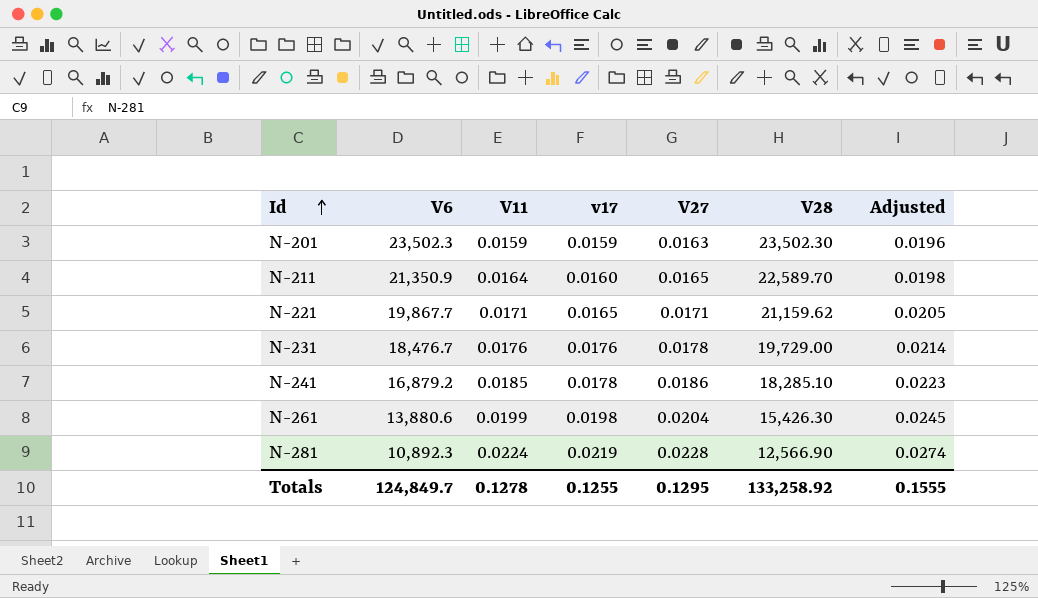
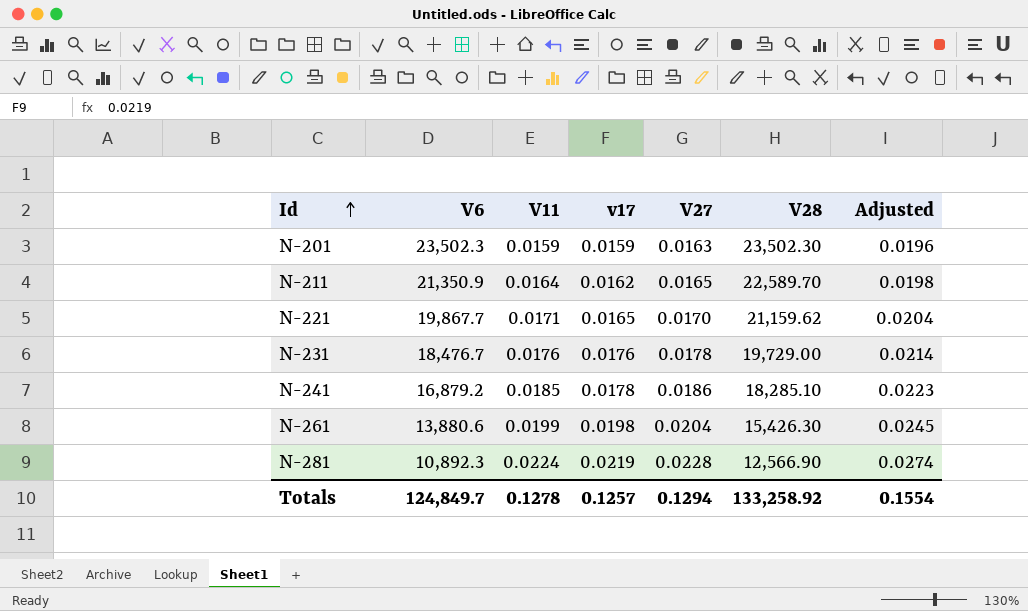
N-211 | v17: 0.0160 -> 0.0162
N-221 | V27: 0.0171 -> 0.0170
N-221 | Adjusted: 0.0205 -> 0.0204
Totals | v17: 0.1255 -> 0.1257
Totals | V27: 0.1295 -> 0.1294
Totals | Adjusted: 0.1555 -> 0.1554

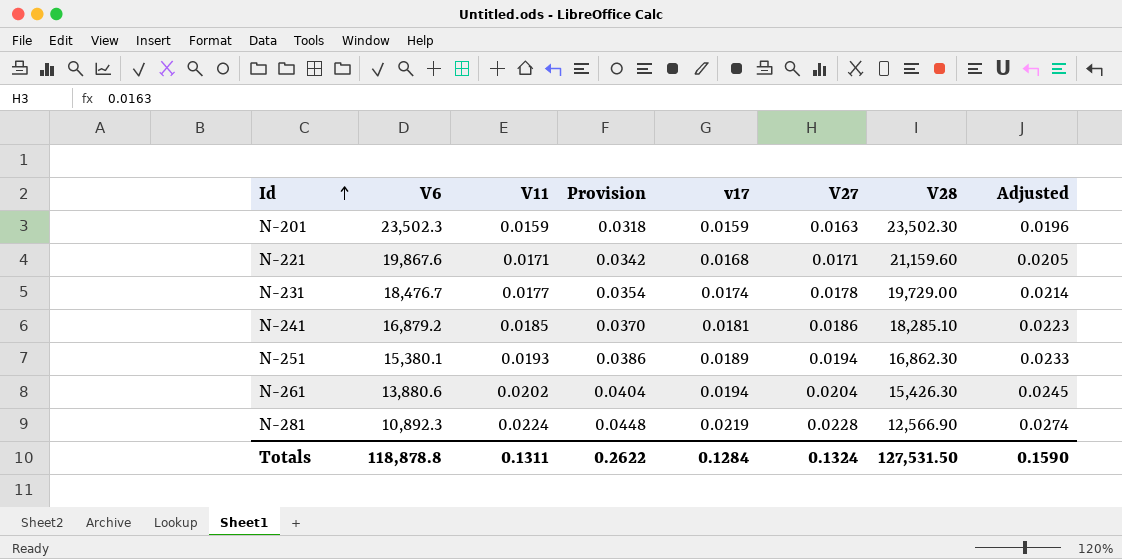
column Provision | formula: none -> [V11] * 2
row N-211: 21,350.9 | 0.0164 | 0.0162 | 0.0165 | 22,589.70 | 0.0198 -> none
N-221 | V6: 19,867.7 -> 19,867.6
N-221 | v17: 0.0165 -> 0.0168
N-221 | V27: 0.0170 -> 0.0171
N-221 | V28: 21,159.62 -> 21,159.60
N-221 | Adjusted: 0.0204 -> 0.0205
N-231 | V11: 0.0176 -> 0.0177
N-231 | v17: 0.0176 -> 0.0174
N-241 | v17: 0.0178 -> 0.0181
row N-251: none -> 15,380.1 | 0.0193 | 0.0386 | 0.0189 | 0.0194 | 16,862.30 | 0.0233
N-261 | V11: 0.0199 -> 0.0202
N-261 | v17: 0.0198 -> 0.0194
Totals | V6: 124,849.7 -> 118,878.8
Totals | V11: 0.1278 -> 0.1311
Totals | v17: 0.1257 -> 0.1284
Totals | V27: 0.1294 -> 0.1324
Totals | V28: 133,258.92 -> 127,531.50
Totals | Adjusted: 0.1554 -> 0.1590

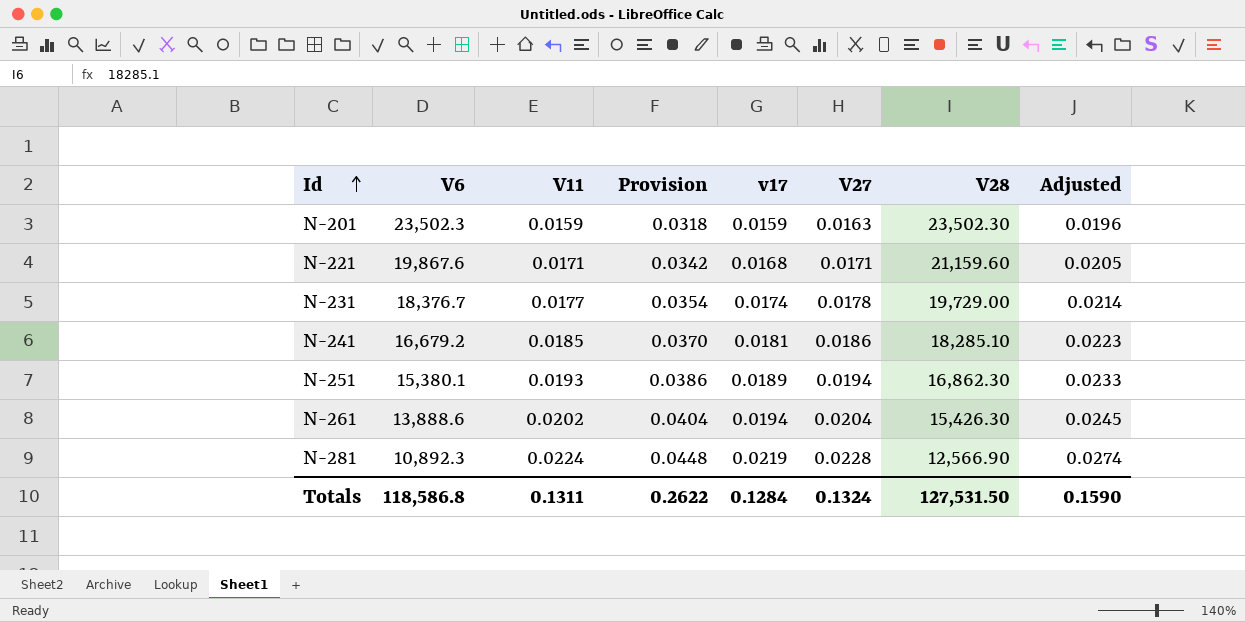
N-231 | V6: 18,476.7 -> 18,376.7
N-241 | V6: 16,879.2 -> 16,679.2
N-261 | V6: 13,880.6 -> 13,888.6
Totals | V6: 118,878.8 -> 118,586.8

